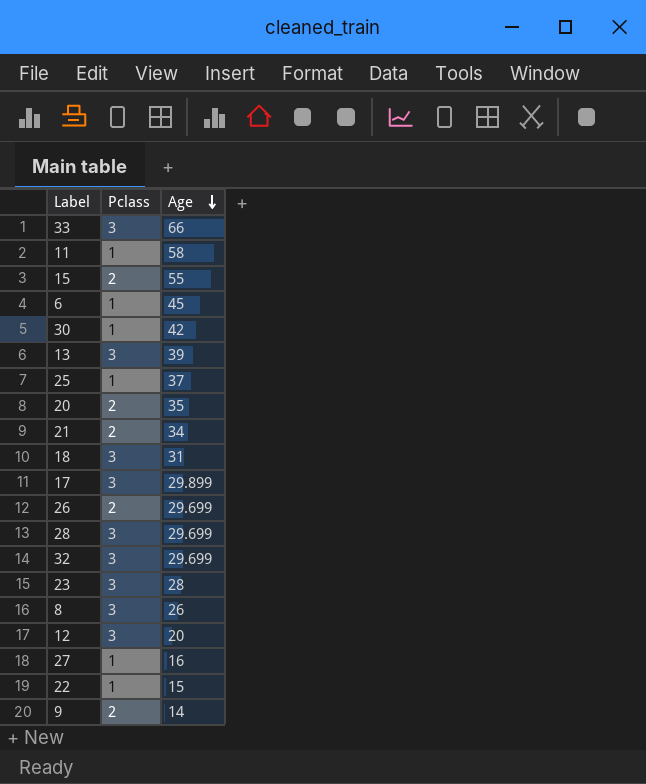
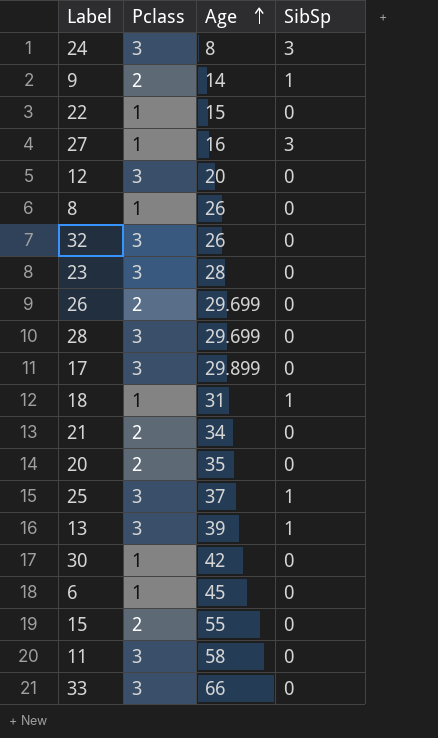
row order: Age descending -> Age ascending
column SibSp | position: none -> 4
row 24: none -> 3 | 8 | 3
8 | Pclass: 3 -> 1
32 | Age: 29.699 -> 26
18 | Pclass: 3 -> 1
25 | Pclass: 1 -> 3
11 | Pclass: 1 -> 3

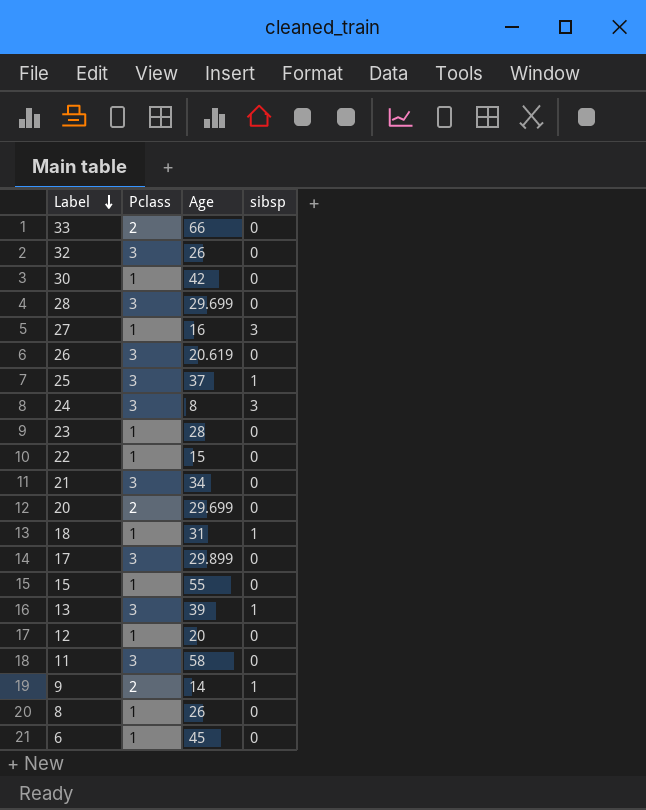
row order: Age ascending -> Label descending
column name: SibSp -> sibsp
33 | Pclass: 3 -> 2
26 | Pclass: 2 -> 3
26 | Age: 29.699 -> 20.619
23 | Pclass: 3 -> 1
21 | Pclass: 2 -> 3
20 | Age: 35 -> 29.699
15 | Pclass: 2 -> 1
12 | Pclass: 3 -> 1

